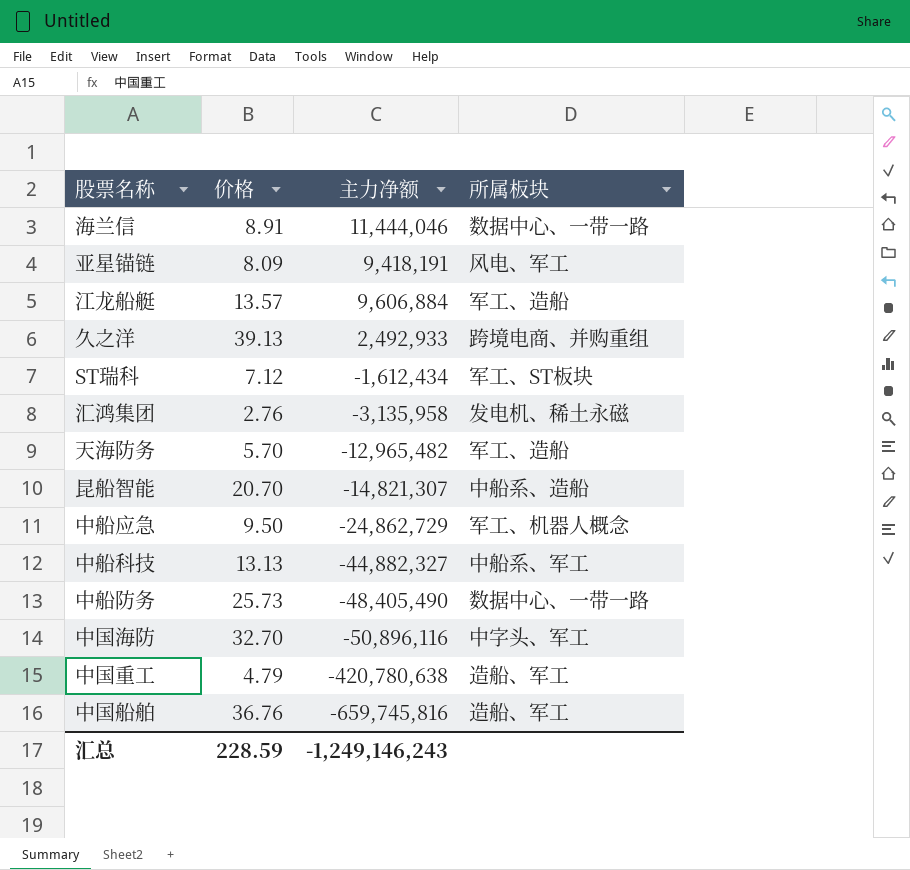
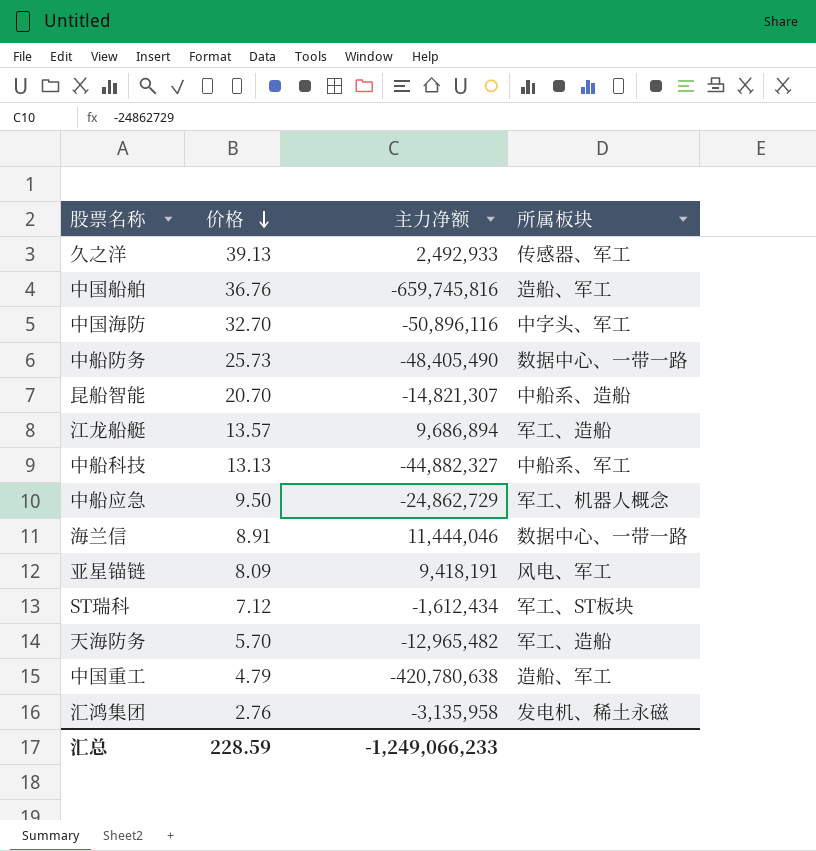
row order: none -> 价格 descending
久之洋 | 所属板块: 跨境电商、并购重组 -> 传感器、军工
江龙船艇 | 主力净额: 9,606,884 -> 9,686,894
汇总 | 主力净额: -1,249,146,243 -> -1,249,066,233

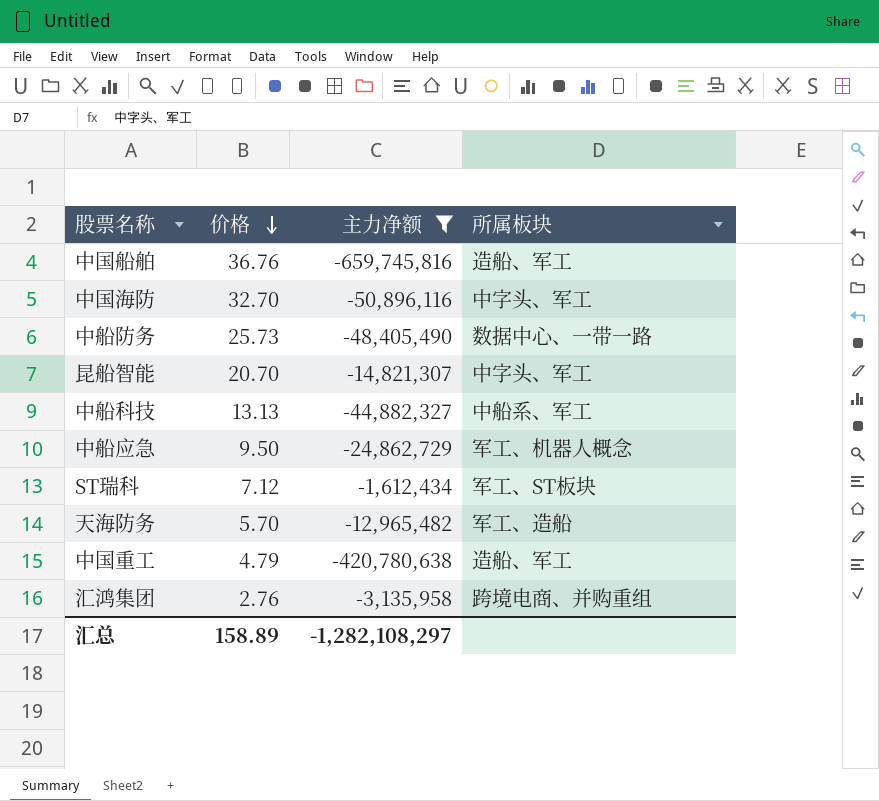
filter: none -> 主力净额 <= -1,612,434
昆船智能 | 所属板块: 中船系、造船 -> 中字头、军工
汇鸿集团 | 所属板块: 发电机、稀土永磁 -> 跨境电商、并购重组
汇总 | 价格: 228.59 -> 158.89
汇总 | 主力净额: -1,249,066,233 -> -1,282,108,297

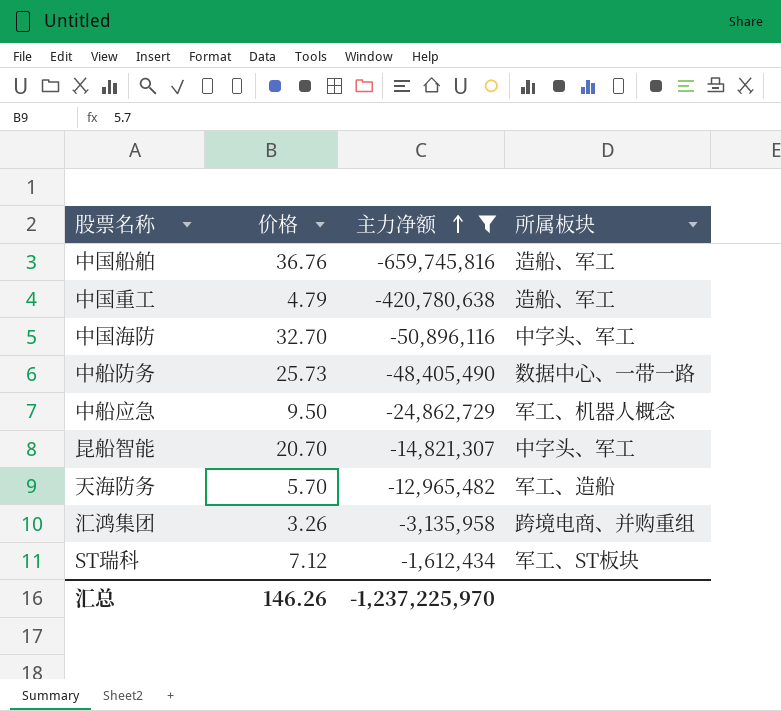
row order: 价格 descending -> 主力净额 ascending
row 中船科技: 13.13 | -44,882,327 | 中船系、军工 -> none
汇鸿集团 | 价格: 2.76 -> 3.26
汇总 | 价格: 158.89 -> 146.26
汇总 | 主力净额: -1,282,108,297 -> -1,237,225,970

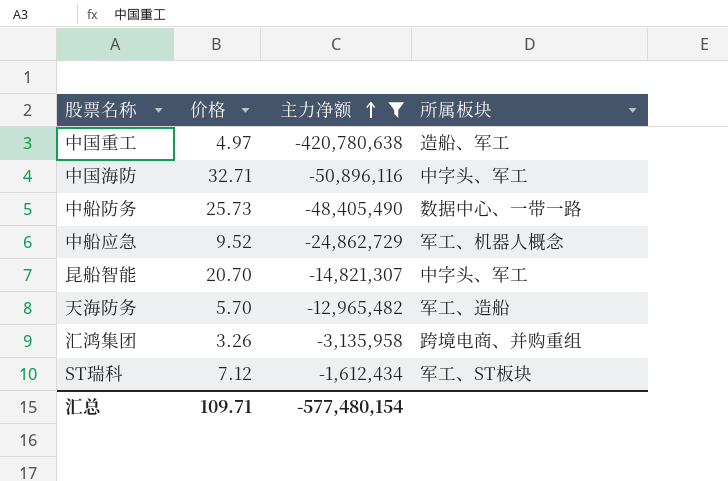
row 中国船舶: 36.76 | -659,745,816 | 造船、军工 -> none
中国重工 | 价格: 4.79 -> 4.97
中国海防 | 价格: 32.70 -> 32.71
中船应急 | 价格: 9.50 -> 9.52
汇总 | 价格: 146.26 -> 109.71
汇总 | 主力净额: -1,237,225,970 -> -577,480,154

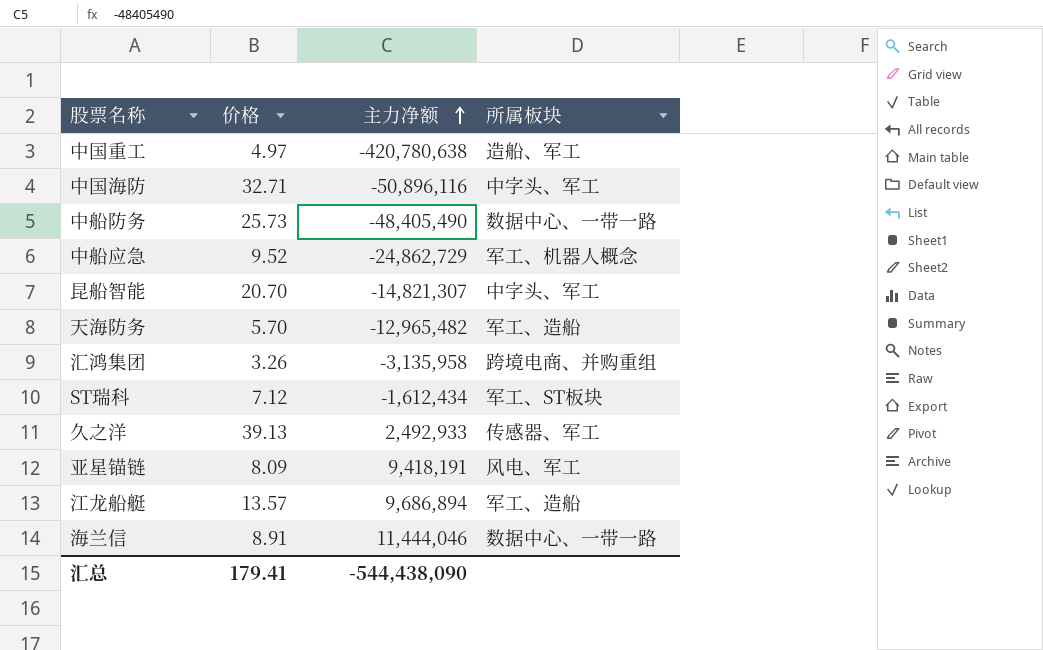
filter: 主力净额 <= -1,612,434 -> none
汇总 | 价格: 109.71 -> 179.41
汇总 | 主力净额: -577,480,154 -> -544,438,090

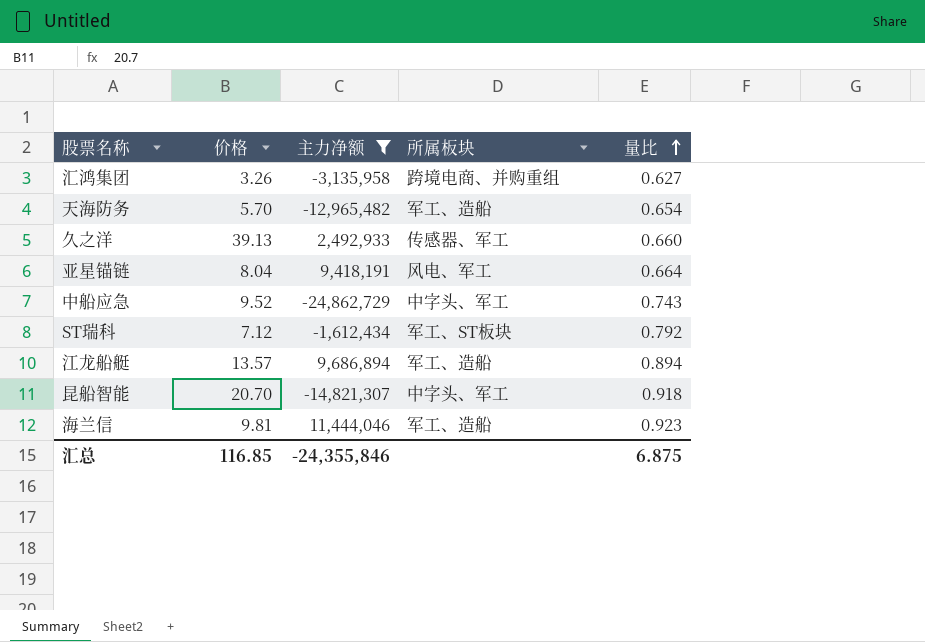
filter: none -> 主力净额 >= -24,862,729
row order: 主力净额 ascending -> 量比 ascending
column 量比 | position: none -> 5
亚星锚链 | 价格: 8.09 -> 8.04
中船应急 | 所属板块: 军工、机器人概念 -> 中字头、军工
海兰信 | 价格: 8.91 -> 9.81
海兰信 | 所属板块: 数据中心、一带一路 -> 军工、造船
汇总 | 价格: 179.41 -> 116.85
汇总 | 主力净额: -544,438,090 -> -24,355,846

